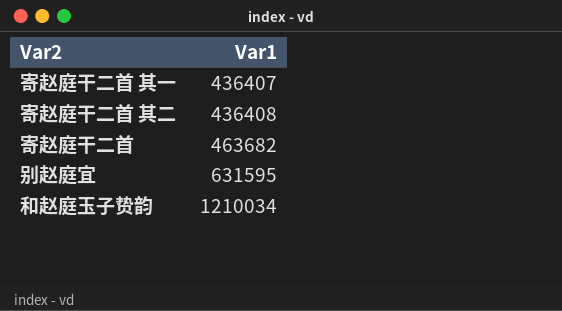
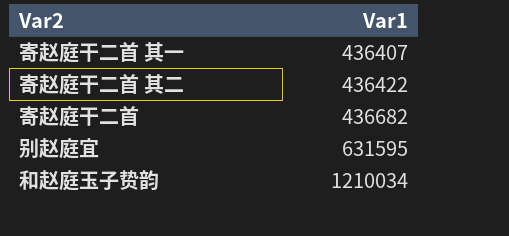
寄赵庭干二首 其二 | Var1: 436408 -> 436422
寄赵庭干二首 | Var1: 463682 -> 436682

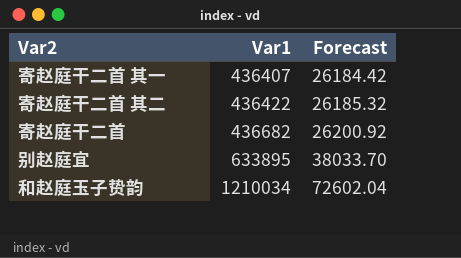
column Forecast | formula: none -> [Var1] * 0.06
别赵庭宜 | Var1: 631595 -> 633895

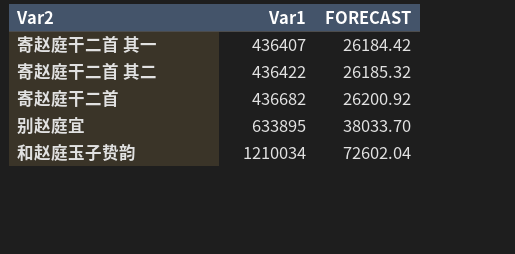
column name: Forecast -> FORECAST

